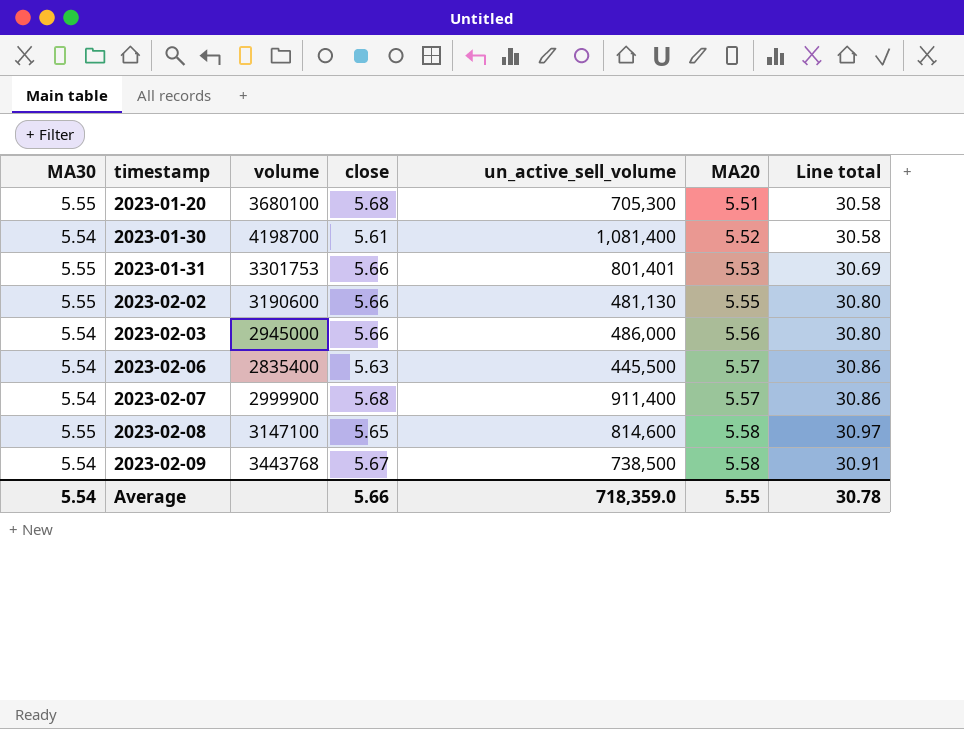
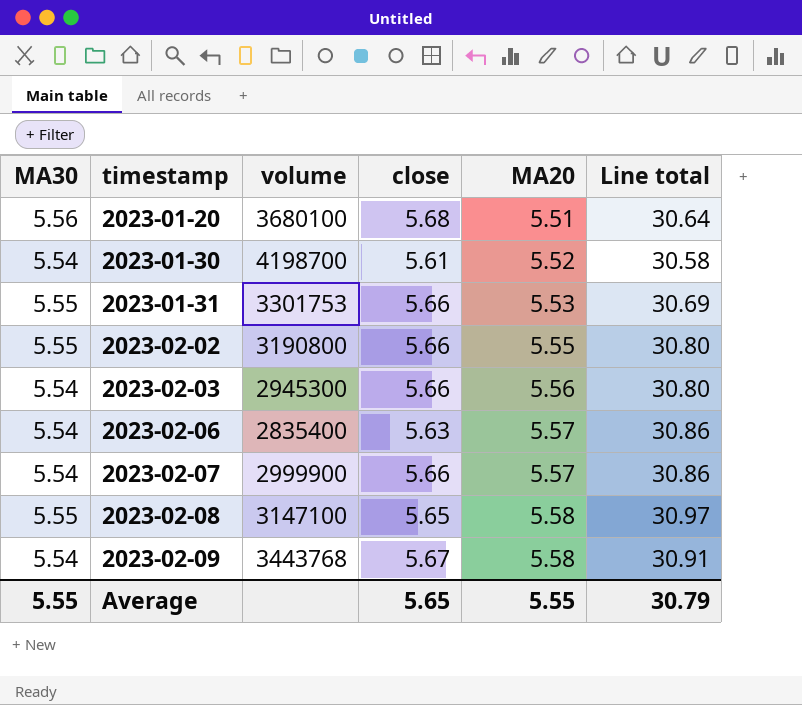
column un_active_sell_volume | position: 5 -> none
2023-01-20 | MA30: 5.55 -> 5.56
2023-01-20 | Line total: 30.58 -> 30.64
2023-02-02 | volume: 3190600 -> 3190800
2023-02-03 | volume: 2945000 -> 2945300
2023-02-07 | close: 5.68 -> 5.66
Average | MA30: 5.54 -> 5.55
Average | close: 5.66 -> 5.65
Average | Line total: 30.78 -> 30.79

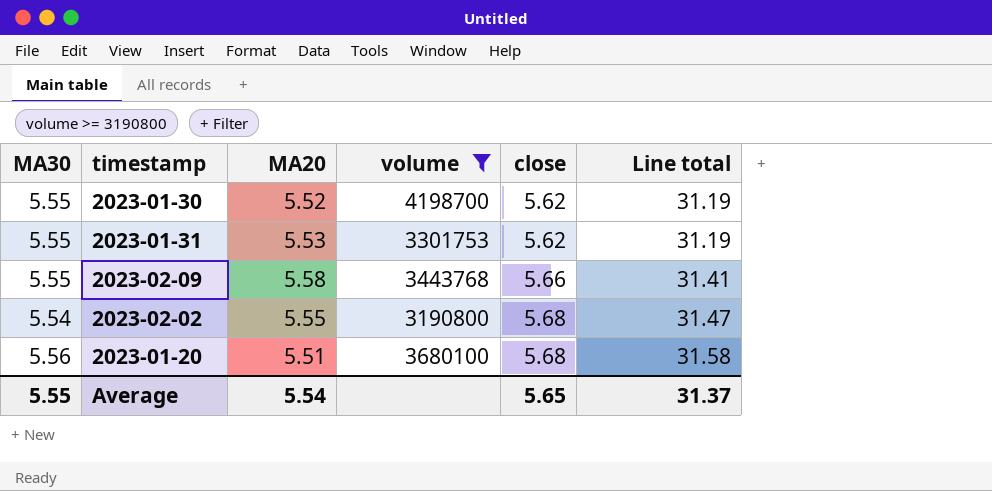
filter: none -> volume >= 3190800
row order: timestamp ascending -> close ascending
column MA20 | position: 5 -> 3
column Line total | formula: [MA30] * [MA20] -> [MA30] * [close]
2023-01-30 | MA30: 5.54 -> 5.55
2023-01-30 | close: 5.61 -> 5.62
2023-01-31 | close: 5.66 -> 5.62
2023-02-09 | MA30: 5.54 -> 5.55
2023-02-09 | close: 5.67 -> 5.66
2023-02-02 | MA30: 5.55 -> 5.54
2023-02-02 | close: 5.66 -> 5.68
Average | MA20: 5.55 -> 5.54
Average | Line total: 30.79 -> 31.37

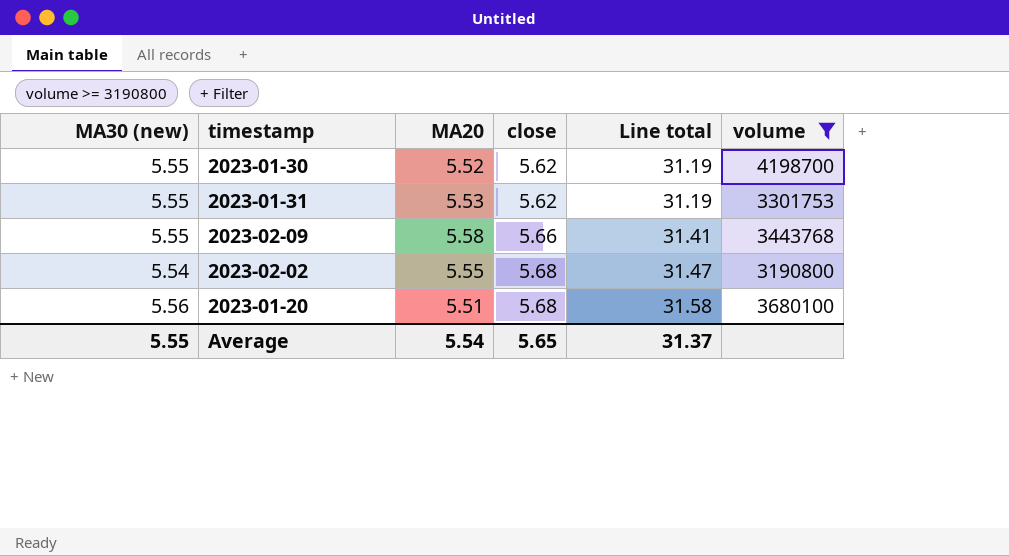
column name: MA30 -> MA30 (new)
column volume | position: 4 -> 6

